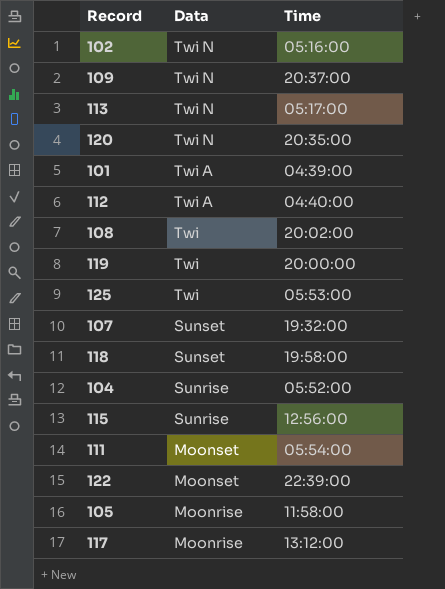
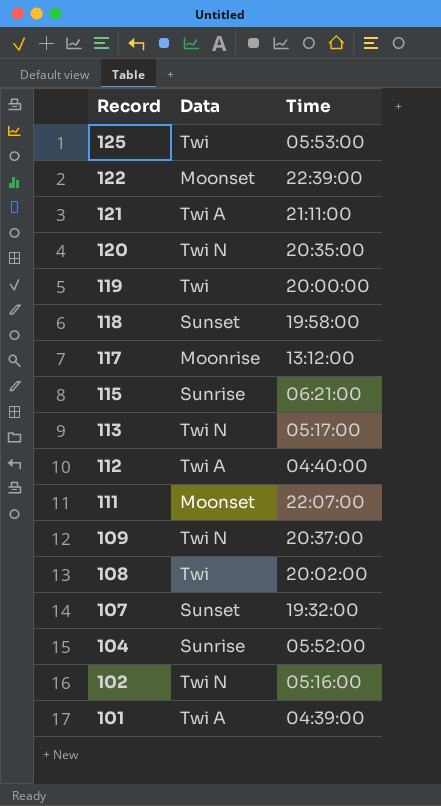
row order: Data descending -> Record descending
row 105: Moonrise | 11:58:00 -> none
row 121: none -> Twi A | 21:11:00
115 | Time: 12:56:00 -> 06:21:00
111 | Time: 05:54:00 -> 22:07:00

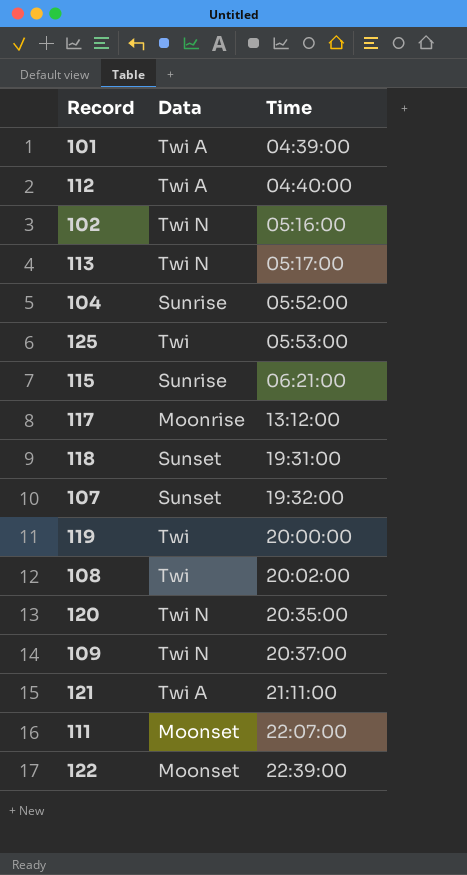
row order: Record descending -> Time ascending
118 | Time: 19:58:00 -> 19:31:00

